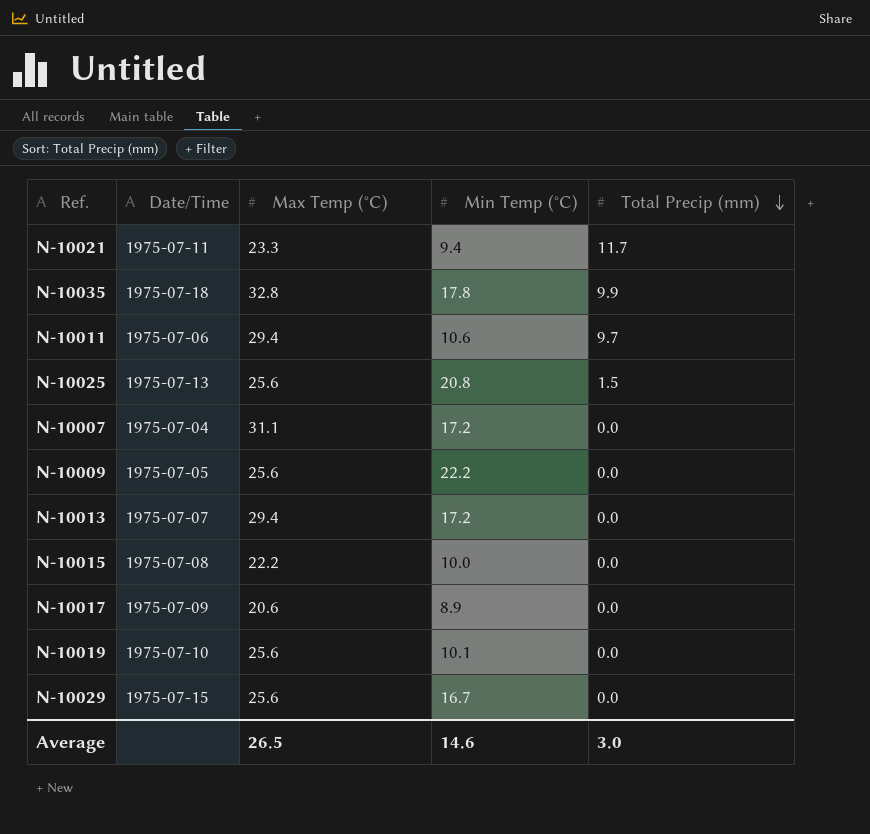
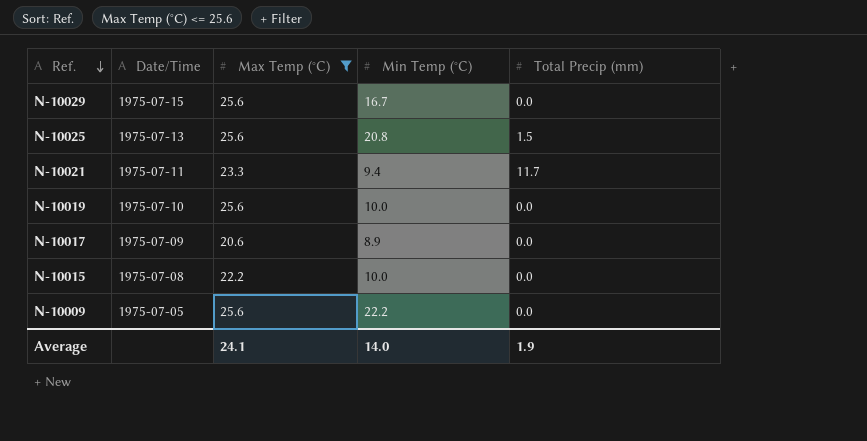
filter: none -> Max Temp (°C) <= 25.6
row order: Total Precip (mm) descending -> Ref. descending
N-10019 | Min Temp (°C): 10.1 -> 10.0
Average | Max Temp (°C): 26.5 -> 24.1
Average | Min Temp (°C): 14.6 -> 14.0
Average | Total Precip (mm): 3.0 -> 1.9

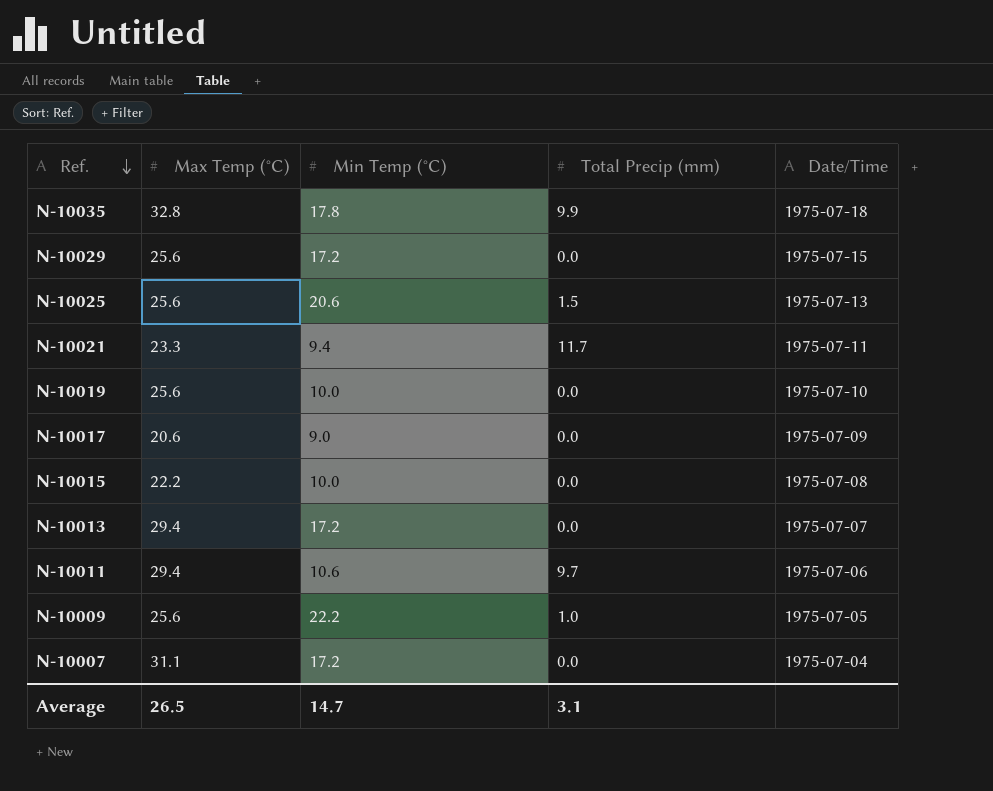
filter: Max Temp (°C) <= 25.6 -> none
column Date/Time | position: 2 -> 5
N-10029 | Min Temp (°C): 16.7 -> 17.2
N-10025 | Min Temp (°C): 20.8 -> 20.6
N-10017 | Min Temp (°C): 8.9 -> 9.0
N-10009 | Total Precip (mm): 0.0 -> 1.0
Average | Max Temp (°C): 24.1 -> 26.5
Average | Min Temp (°C): 14.0 -> 14.7
Average | Total Precip (mm): 1.9 -> 3.1

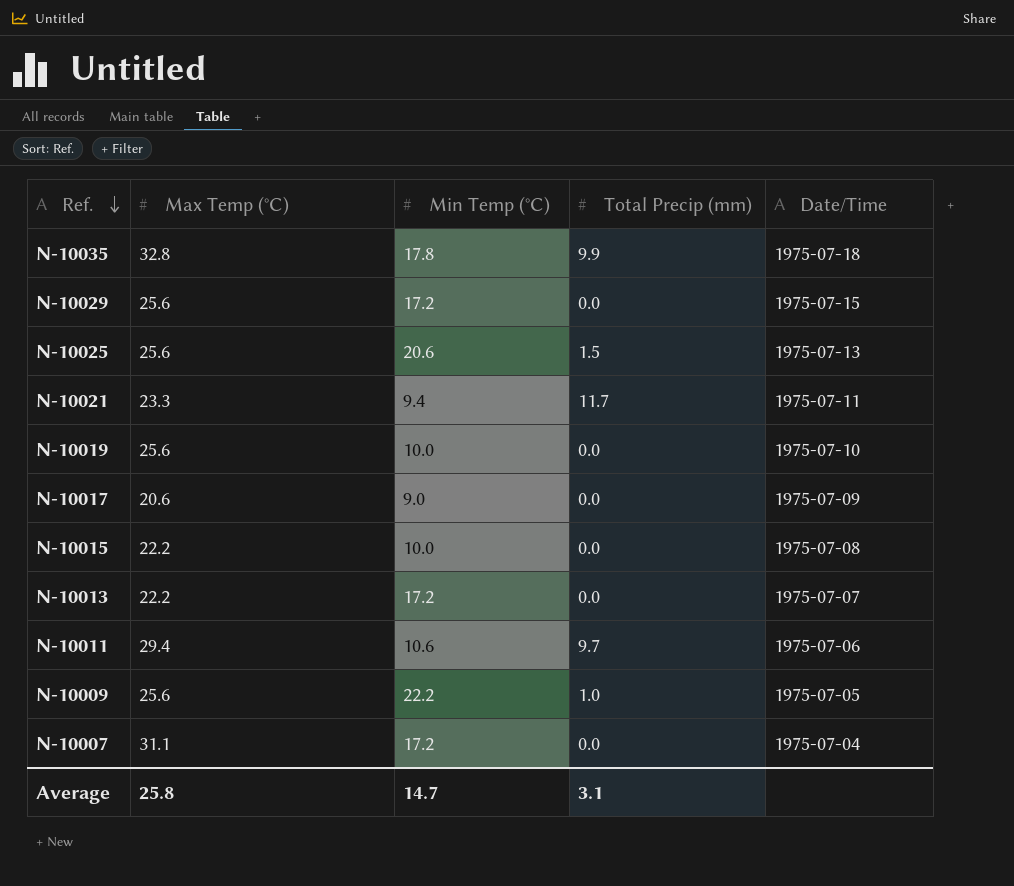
N-10013 | Max Temp (°C): 29.4 -> 22.2
Average | Max Temp (°C): 26.5 -> 25.8

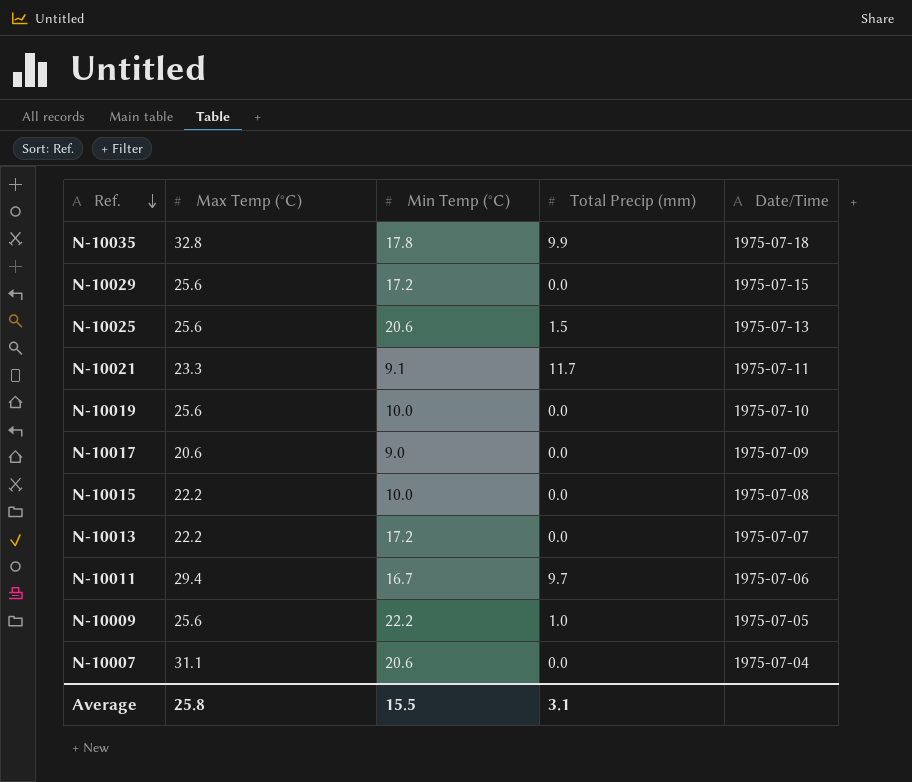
N-10021 | Min Temp (°C): 9.4 -> 9.1
N-10011 | Min Temp (°C): 10.6 -> 16.7
N-10007 | Min Temp (°C): 17.2 -> 20.6
Average | Min Temp (°C): 14.7 -> 15.5

